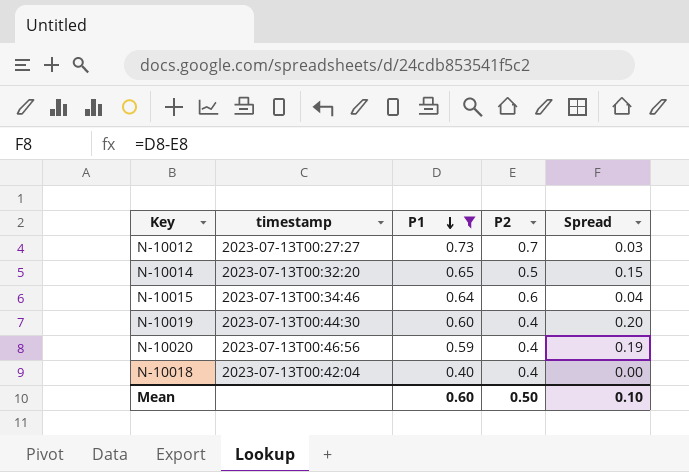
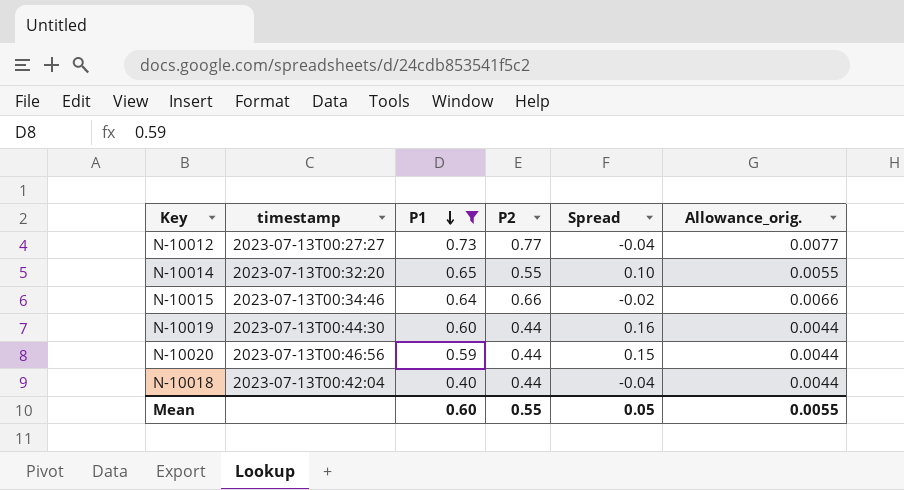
column Allowance_orig. | formula: none -> [P2] * 0.01
N-10012 | P2: 0.7 -> 0.77
N-10012 | Spread: 0.03 -> -0.04
N-10014 | P2: 0.5 -> 0.55
N-10014 | Spread: 0.15 -> 0.10
N-10015 | P2: 0.6 -> 0.66
N-10015 | Spread: 0.04 -> -0.02
N-10019 | P2: 0.4 -> 0.44
N-10019 | Spread: 0.20 -> 0.16
N-10020 | P2: 0.4 -> 0.44
N-10020 | Spread: 0.19 -> 0.15
N-10018 | P2: 0.4 -> 0.44
N-10018 | Spread: 0.00 -> -0.04
Mean | P2: 0.50 -> 0.55
Mean | Spread: 0.10 -> 0.05

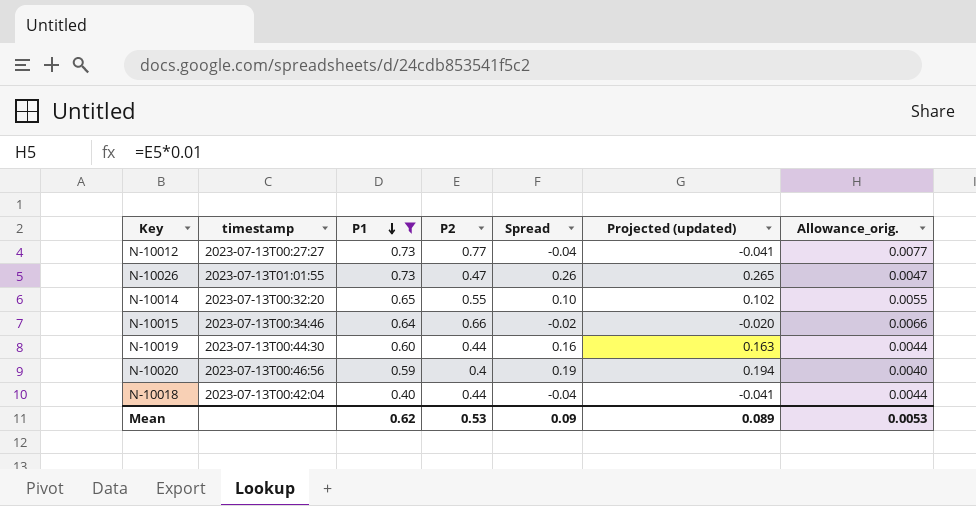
column Projected (updated) | formula: none -> [Spread] * 1.02
row N-10026: none -> 2023-07-13T01:01:55 | 0.73 | 0.47 | 0.26 | 0.265 | 0.0047
N-10020 | P2: 0.44 -> 0.4
N-10020 | Spread: 0.15 -> 0.19
N-10020 | Allowance_orig.: 0.0044 -> 0.0040
Mean | P1: 0.60 -> 0.62
Mean | P2: 0.55 -> 0.53
Mean | Spread: 0.05 -> 0.09
Mean | Allowance_orig.: 0.0055 -> 0.0053

